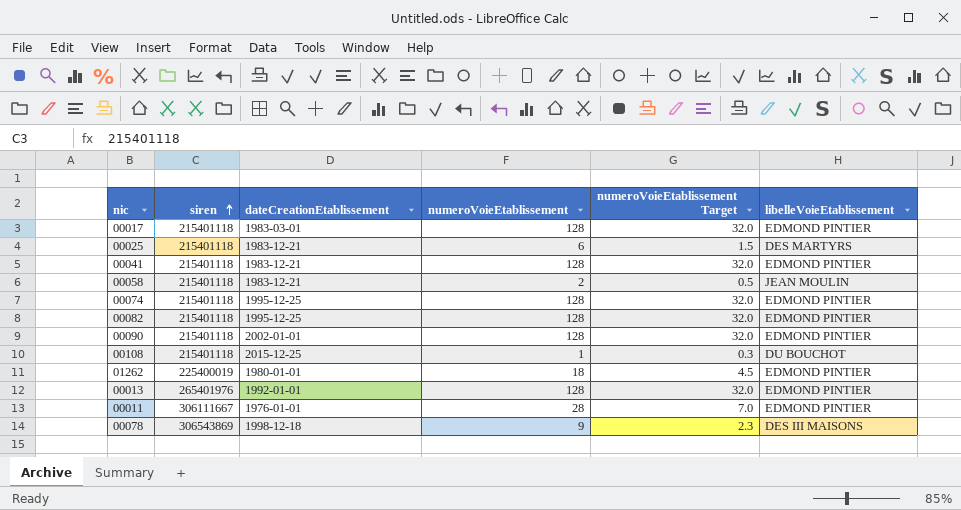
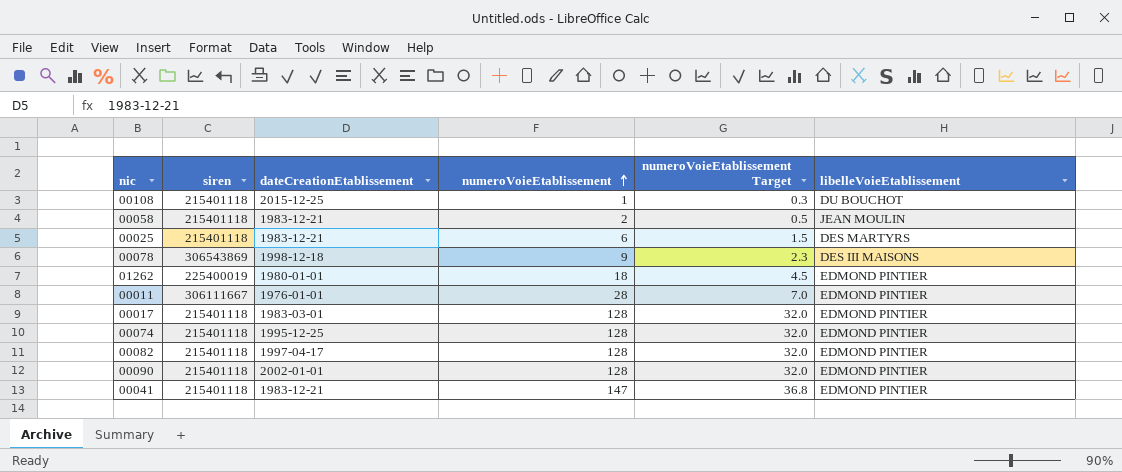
row order: siren ascending -> numeroVoieEtablissement ascending
row 00013: 265401976 | 1992-01-01 | 128 | 32.0 | EDMOND PINTIER -> none
00082 | dateCreationEtablissement: 1995-12-25 -> 1997-04-17
00041 | numeroVoieEtablissement: 128 -> 147
00041 | numeroVoieEtablissement Target: 32.0 -> 36.8

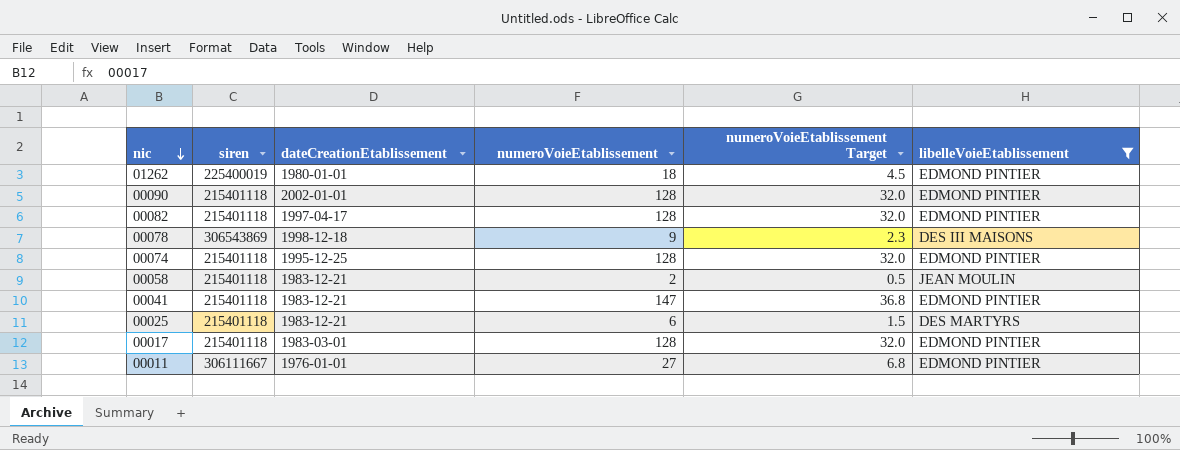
filter: none -> libelleVoieEtablissement != DU BOUCHOT
row order: numeroVoieEtablissement ascending -> nic descending
00011 | numeroVoieEtablissement: 28 -> 27
00011 | numeroVoieEtablissement Target: 7.0 -> 6.8

